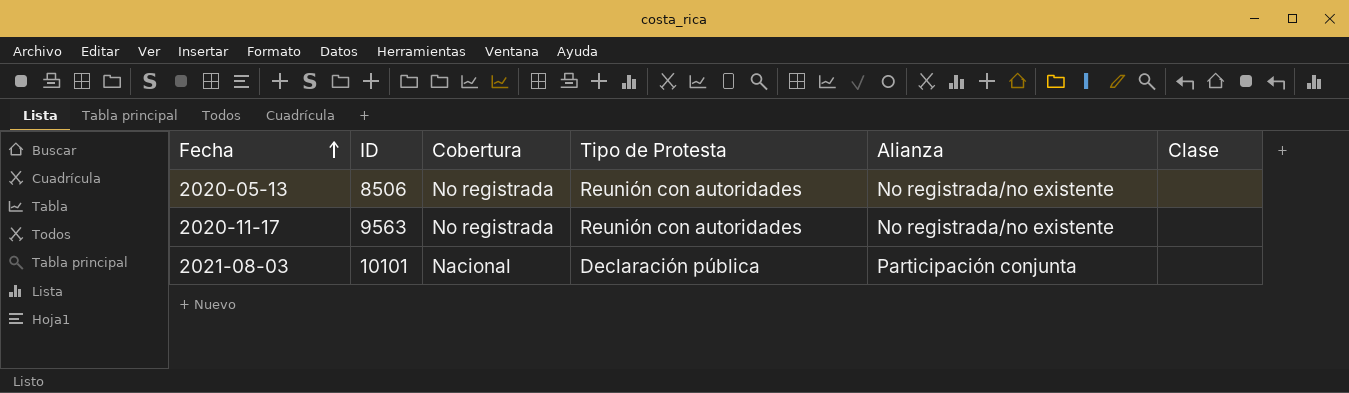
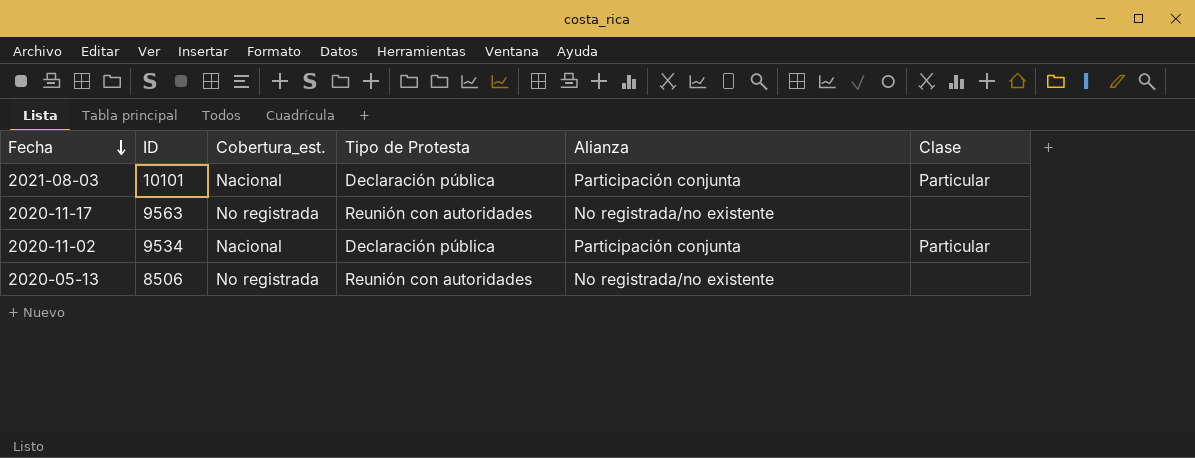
row order: Fecha ascending -> Fecha descending
column name: Cobertura -> Cobertura_est.
2021-08-03 | Clase: none -> Particular
row 2020-11-02: none -> 9534 | Nacional | Declaración pública | Participación conjunta | Particular

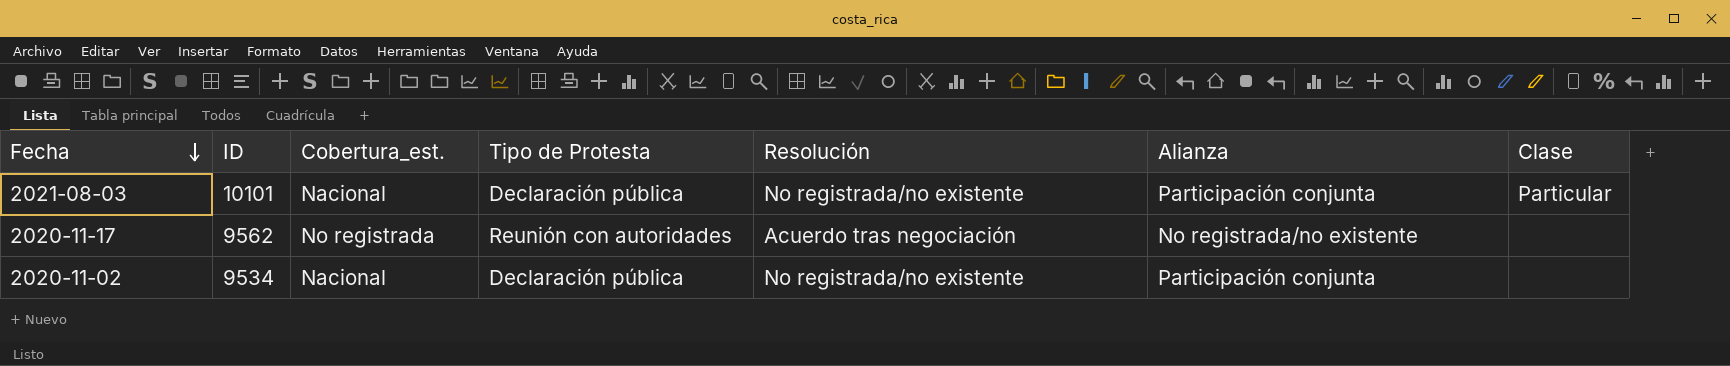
column Resolución | position: none -> 5
row 2020-05-13: 8506 | No registrada | Reunión con autoridades | No registrada/no existente | none -> none
2020-11-17 | ID: 9563 -> 9562
2020-11-02 | Clase: Particular -> none

